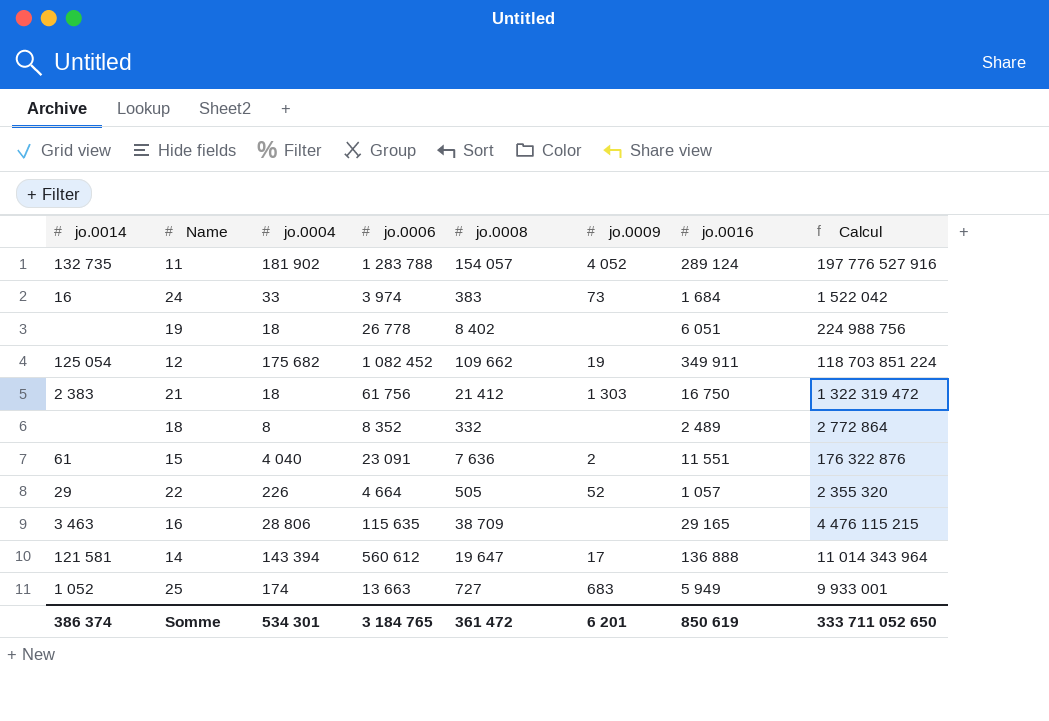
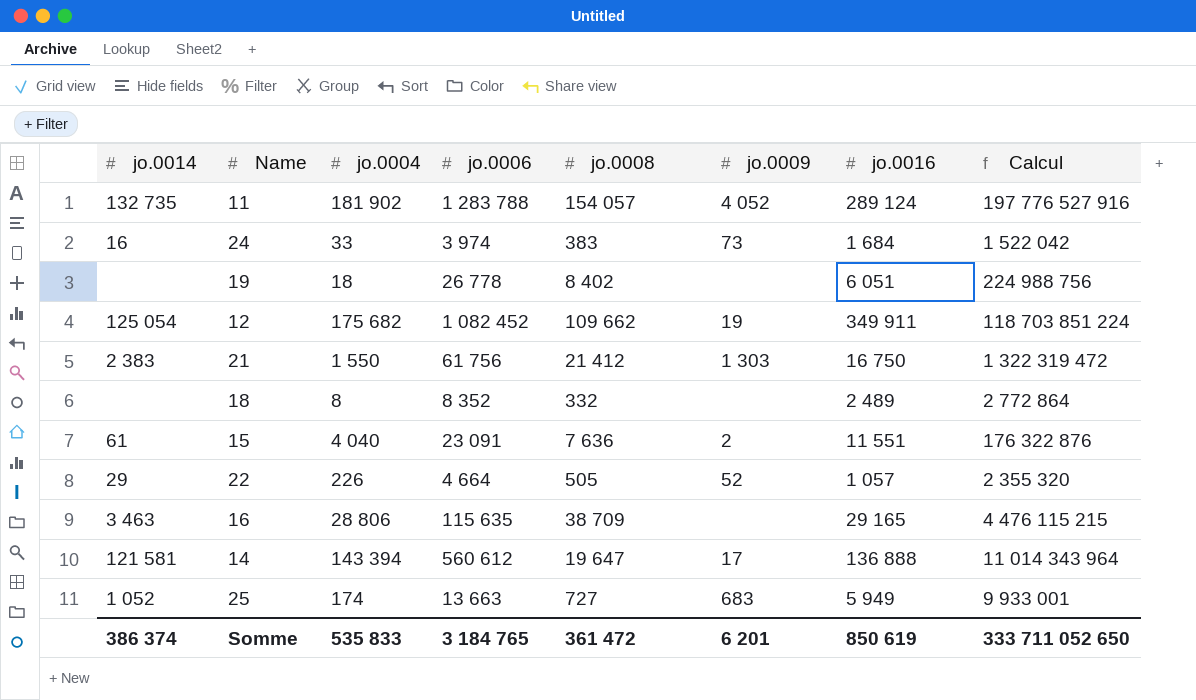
21 | jo.0004: 18 -> 1 550
Somme | jo.0004: 534 301 -> 535 833

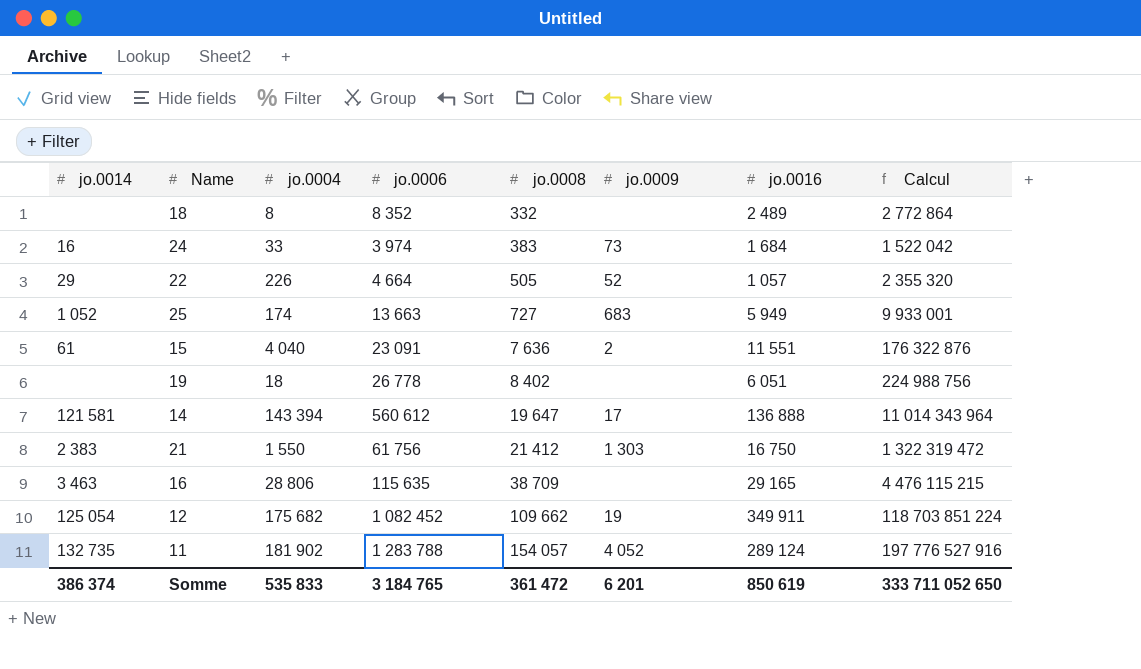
row order: none -> jo.0008 ascending

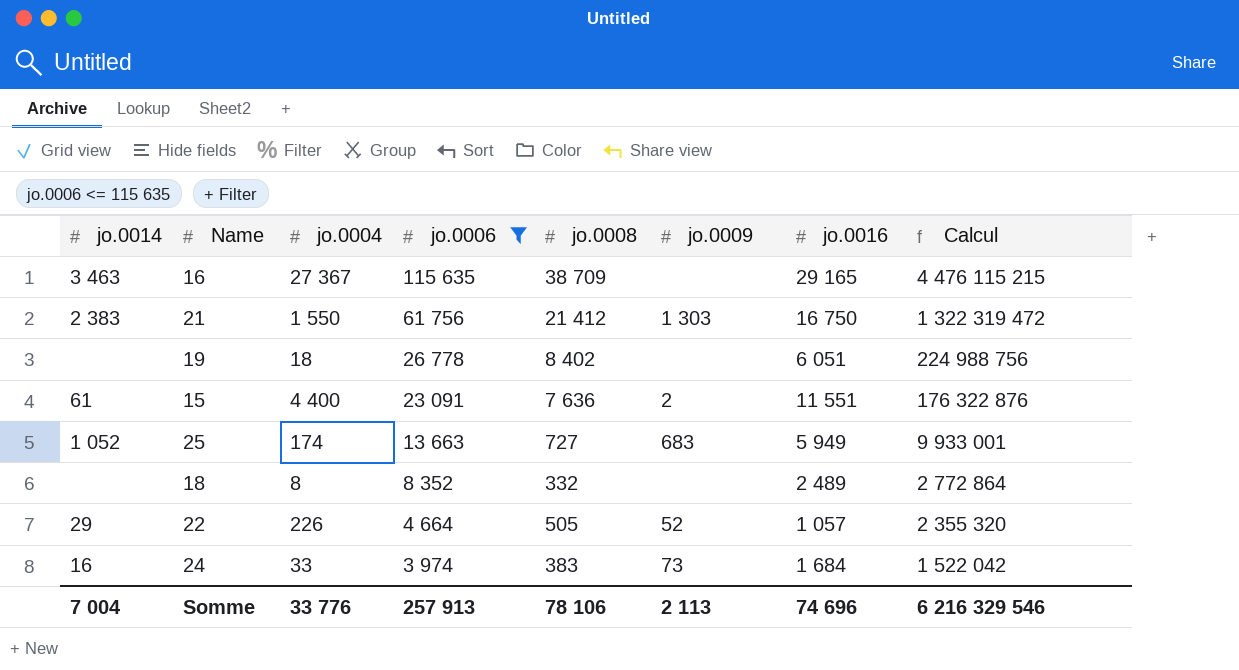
filter: none -> jo.0006 <= 115 635
row order: jo.0008 ascending -> jo.0006 descending
16 | jo.0004: 28 806 -> 27 367
15 | jo.0004: 4 040 -> 4 400
Somme | jo.0014: 386 374 -> 7 004
Somme | jo.0004: 535 833 -> 33 776
Somme | jo.0006: 3 184 765 -> 257 913
Somme | jo.0008: 361 472 -> 78 106
Somme | jo.0009: 6 201 -> 2 113
Somme | jo.0016: 850 619 -> 74 696
Somme | Calcul: 333 711 052 650 -> 6 216 329 546

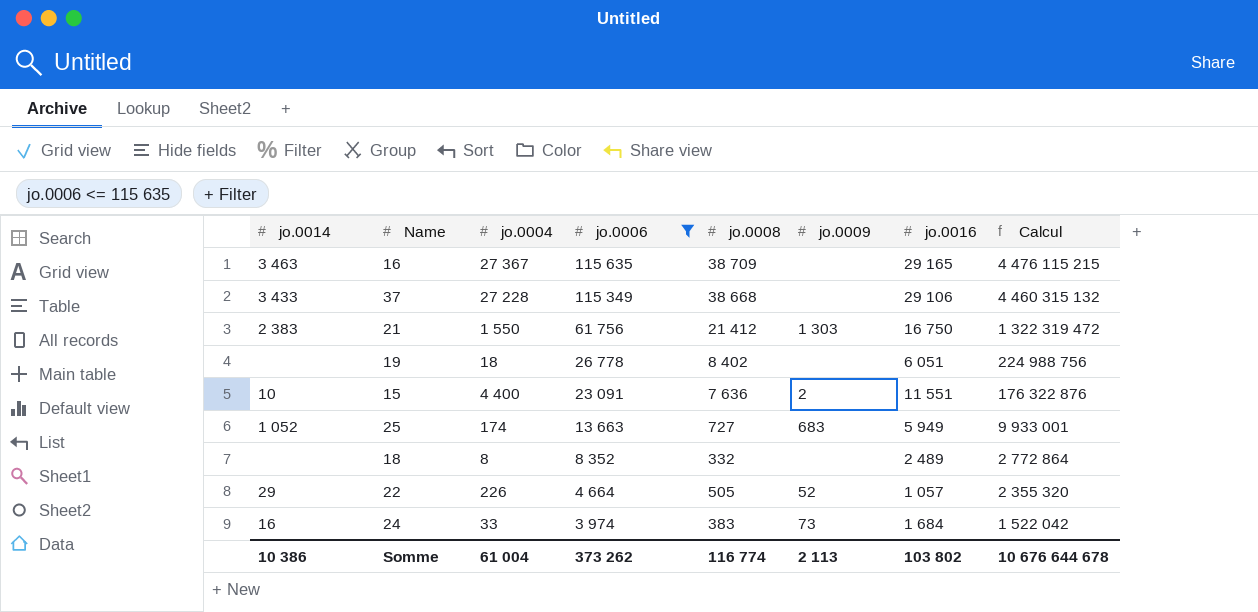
row 37: none -> 3 433 | 27 228 | 115 349 | 38 668 | none | 29 106 | 4 460 315 132
15 | jo.0014: 61 -> 10
Somme | jo.0014: 7 004 -> 10 386
Somme | jo.0004: 33 776 -> 61 004
Somme | jo.0006: 257 913 -> 373 262
Somme | jo.0008: 78 106 -> 116 774
Somme | jo.0016: 74 696 -> 103 802
Somme | Calcul: 6 216 329 546 -> 10 676 644 678

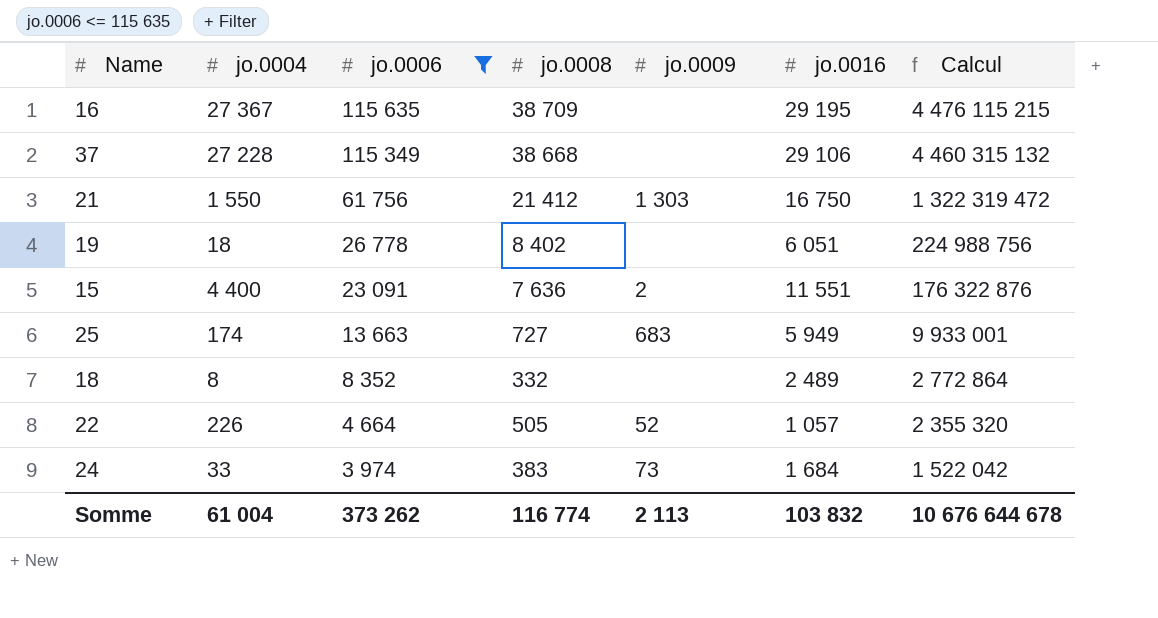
column jo.0014 | position: 1 -> none
16 | jo.0016: 29 165 -> 29 195
Somme | jo.0016: 103 802 -> 103 832

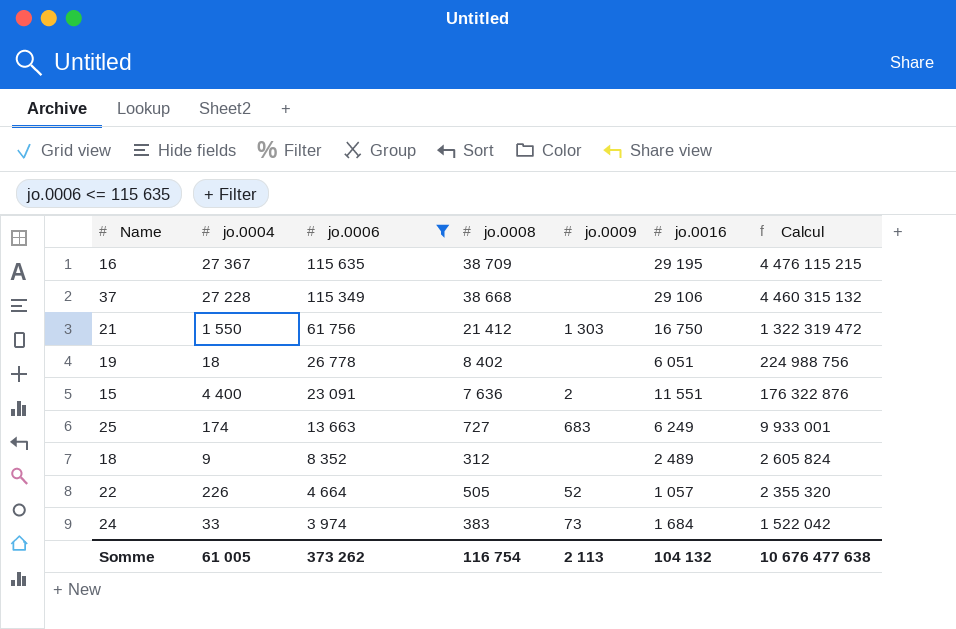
25 | jo.0016: 5 949 -> 6 249
18 | jo.0004: 8 -> 9
18 | jo.0008: 332 -> 312
18 | Calcul: 2 772 864 -> 2 605 824
Somme | jo.0004: 61 004 -> 61 005
Somme | jo.0008: 116 774 -> 116 754
Somme | jo.0016: 103 832 -> 104 132
Somme | Calcul: 10 676 644 678 -> 10 676 477 638

